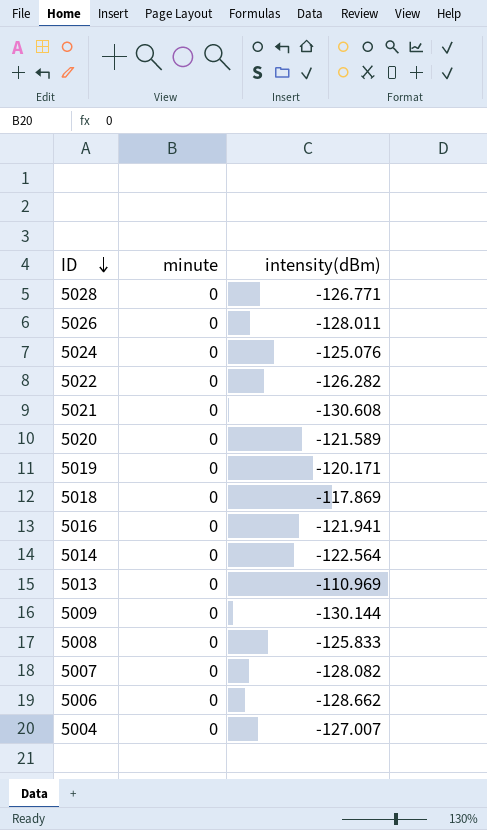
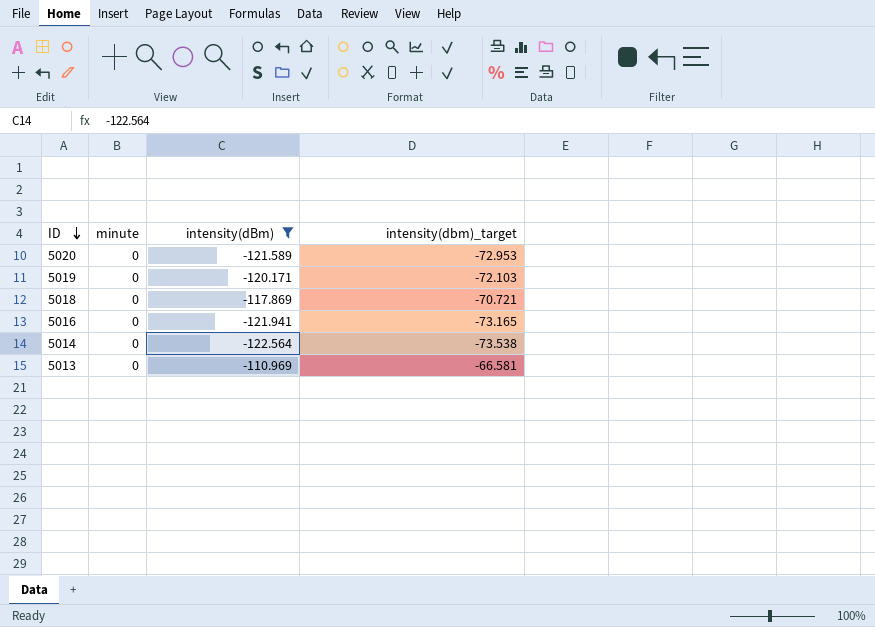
filter: none -> intensity(dBm) >= -122.564
column intensity(dbm)_target | formula: none -> [intensity(dBm)] * 0.6

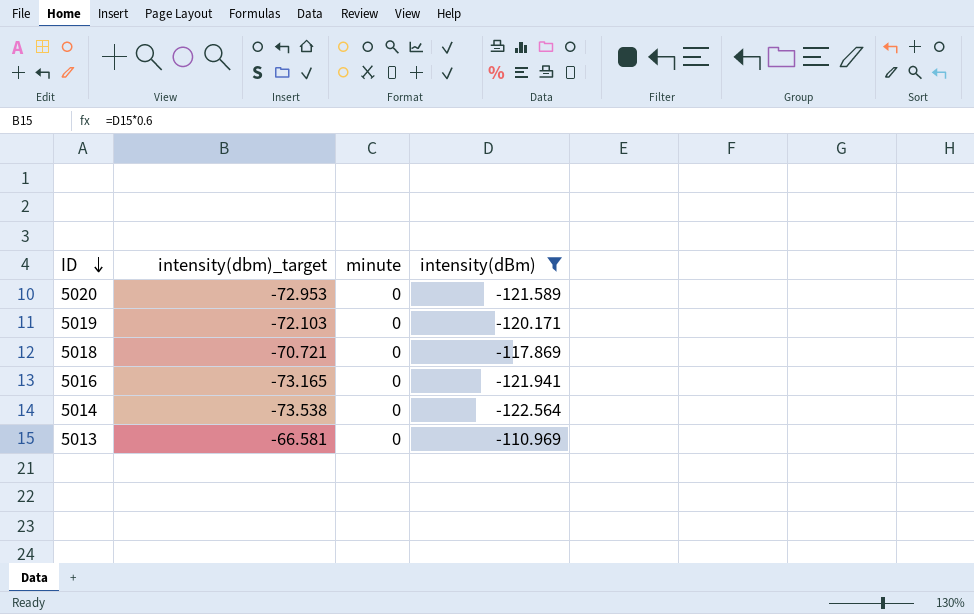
column intensity(dbm)_target | position: 4 -> 2

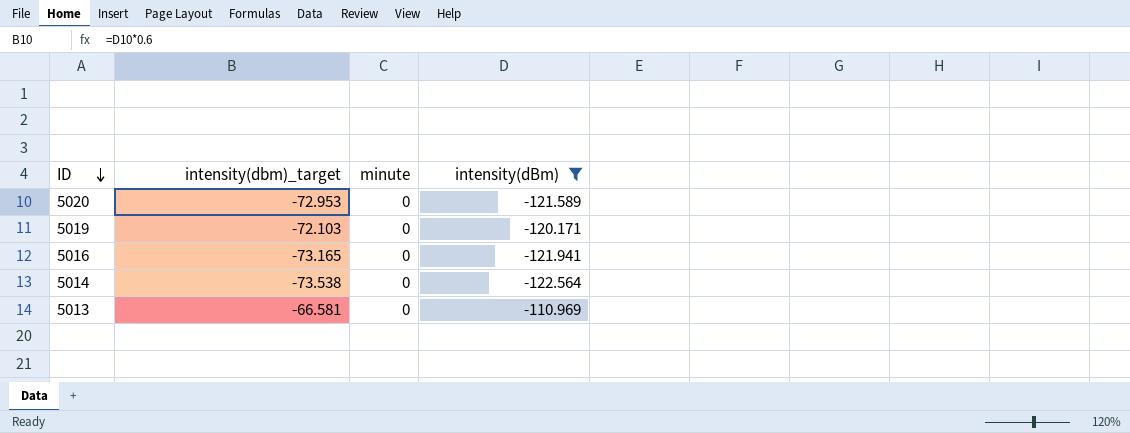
row 5018: -70.721 | 0 | -117.869 -> none

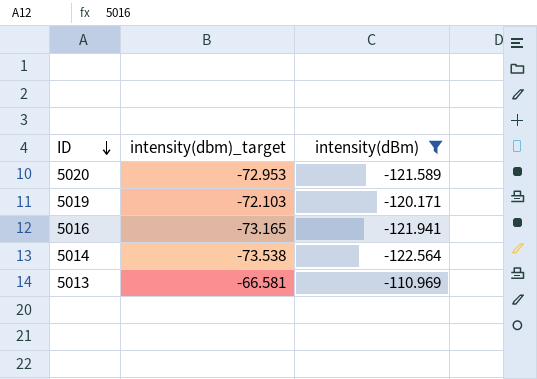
column minute | position: 3 -> none

